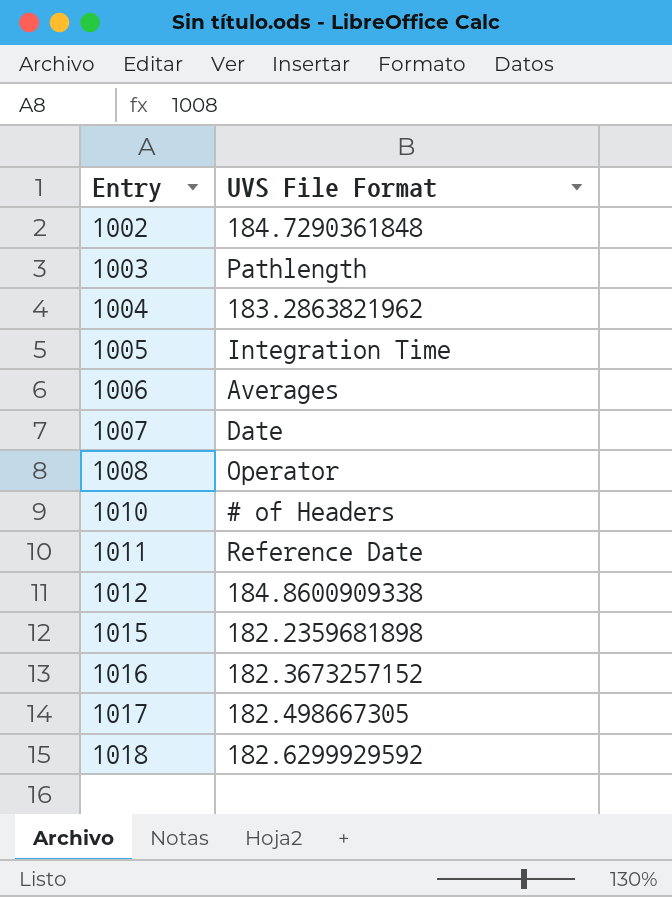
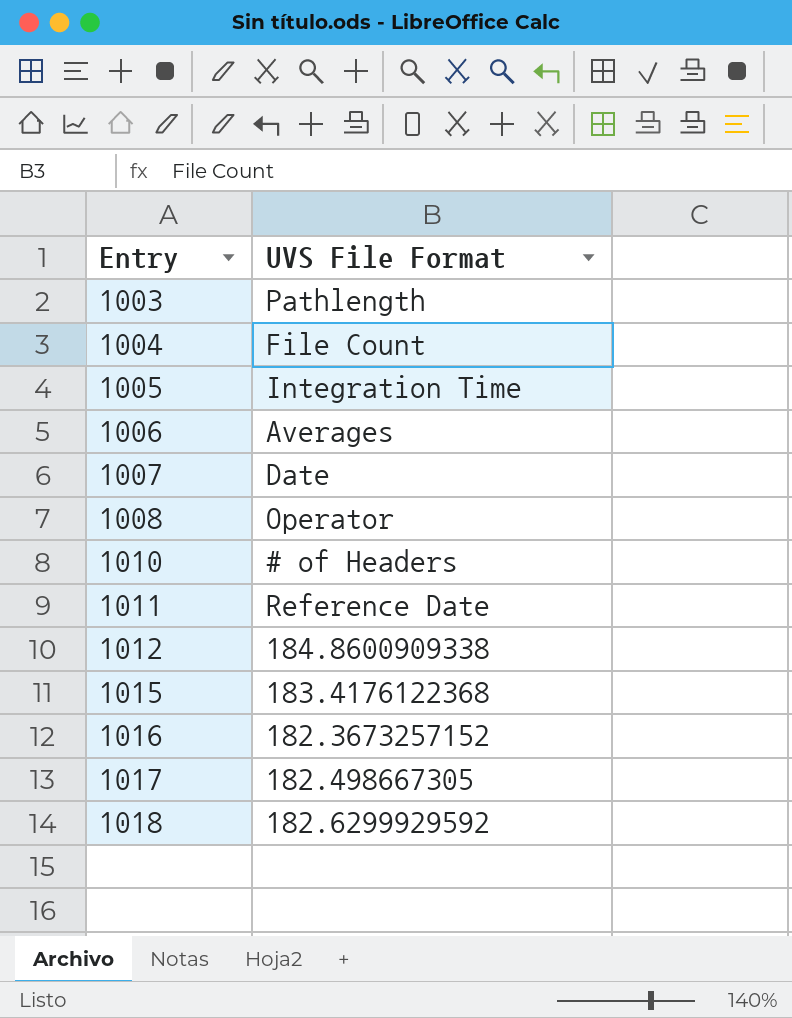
row 1002: 184.7290361848 -> none
1004 | UVS File Format: 183.2863821962 -> File Count
1015 | UVS File Format: 182.2359681898 -> 183.4176122368

